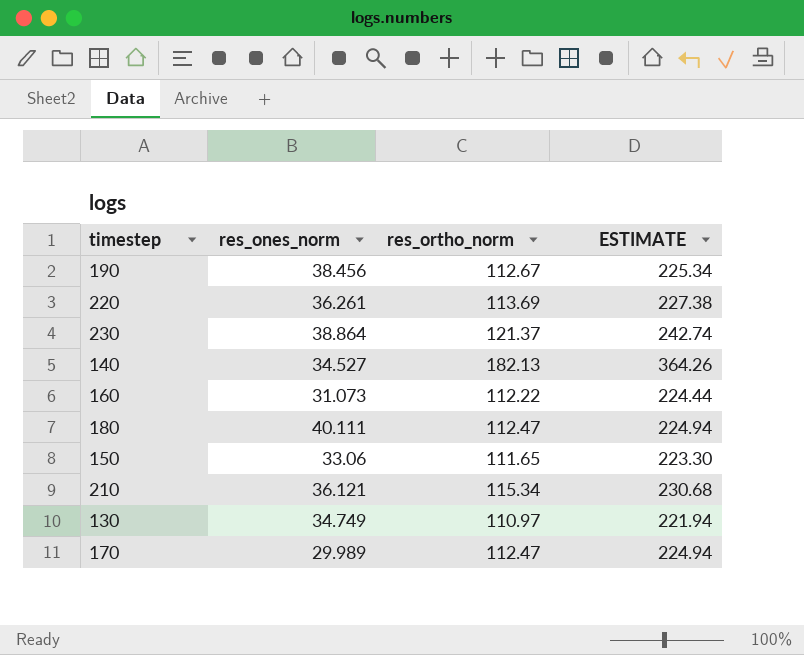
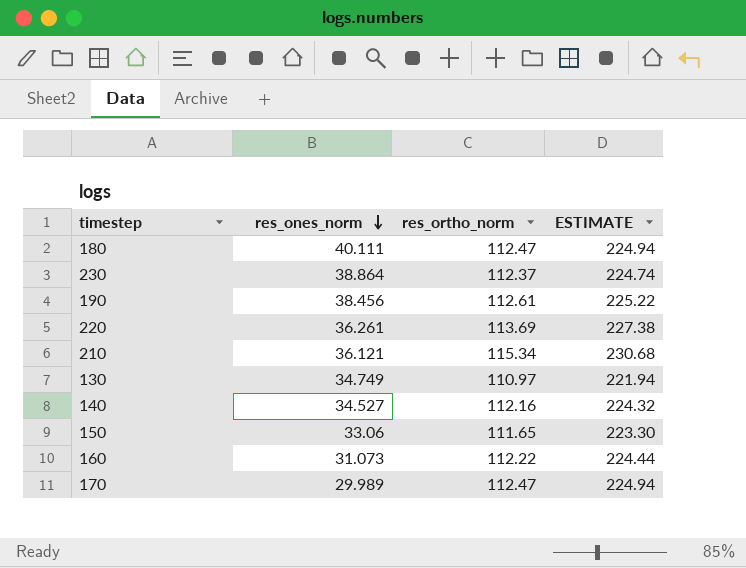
row order: none -> res_ones_norm descending
230 | res_ortho_norm: 121.37 -> 112.37
230 | ESTIMATE: 242.74 -> 224.74
190 | res_ortho_norm: 112.67 -> 112.61
190 | ESTIMATE: 225.34 -> 225.22
140 | res_ortho_norm: 182.13 -> 112.16
140 | ESTIMATE: 364.26 -> 224.32

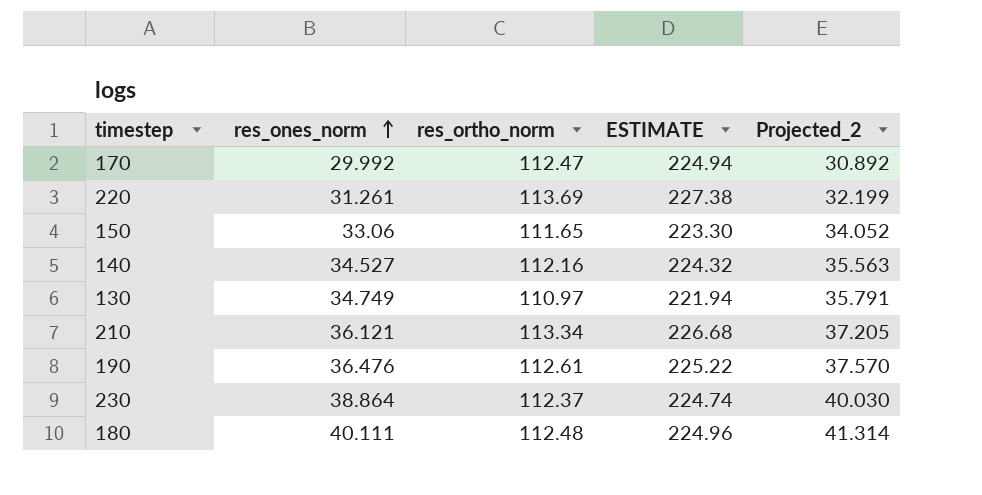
row order: res_ones_norm descending -> res_ones_norm ascending
column Projected_2 | formula: none -> [res_ones_norm] * 1.03
row 160: 31.073 | 112.22 | 224.44 -> none
170 | res_ones_norm: 29.989 -> 29.992
220 | res_ones_norm: 36.261 -> 31.261
210 | res_ortho_norm: 115.34 -> 113.34
210 | ESTIMATE: 230.68 -> 226.68
190 | res_ones_norm: 38.456 -> 36.476
180 | res_ortho_norm: 112.47 -> 112.48
180 | ESTIMATE: 224.94 -> 224.96

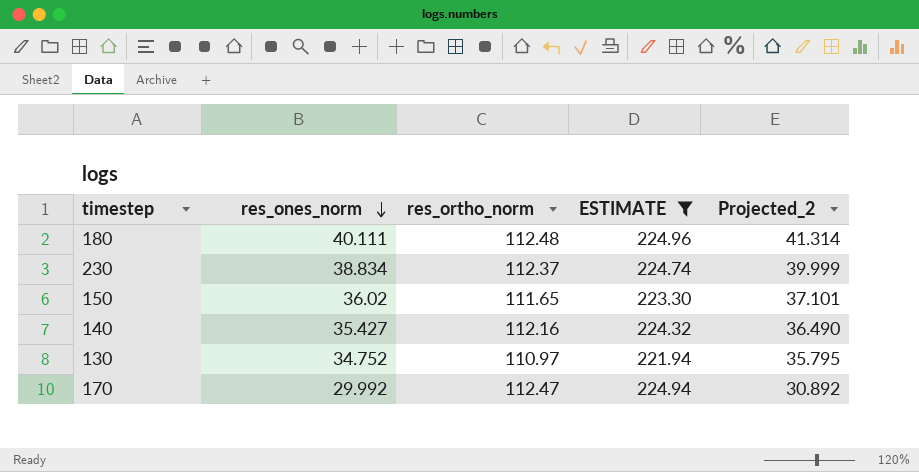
filter: none -> ESTIMATE <= 224.96
row order: res_ones_norm ascending -> res_ones_norm descending
230 | res_ones_norm: 38.864 -> 38.834
230 | Projected_2: 40.030 -> 39.999
150 | res_ones_norm: 33.06 -> 36.02
150 | Projected_2: 34.052 -> 37.101
140 | res_ones_norm: 34.527 -> 35.427
140 | Projected_2: 35.563 -> 36.490
130 | res_ones_norm: 34.749 -> 34.752
130 | Projected_2: 35.791 -> 35.795

